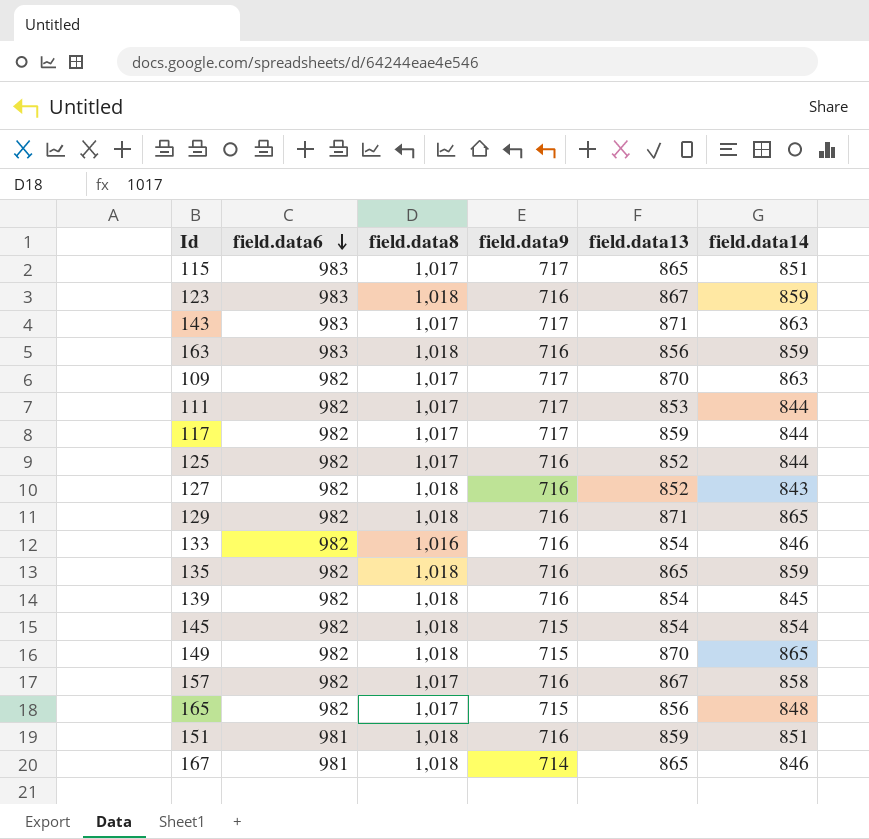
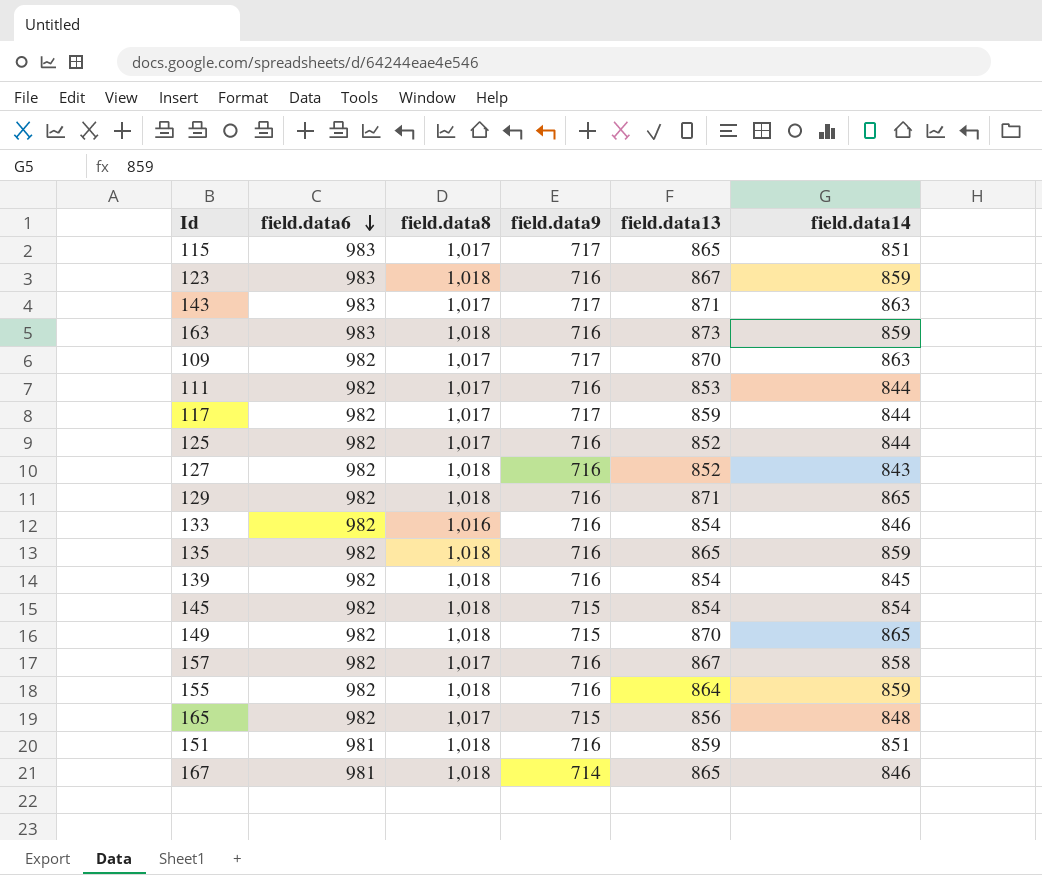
163 | field.data13: 856 -> 873
111 | field.data9: 717 -> 716
row 155: none -> 982 | 1,018 | 716 | 864 | 859

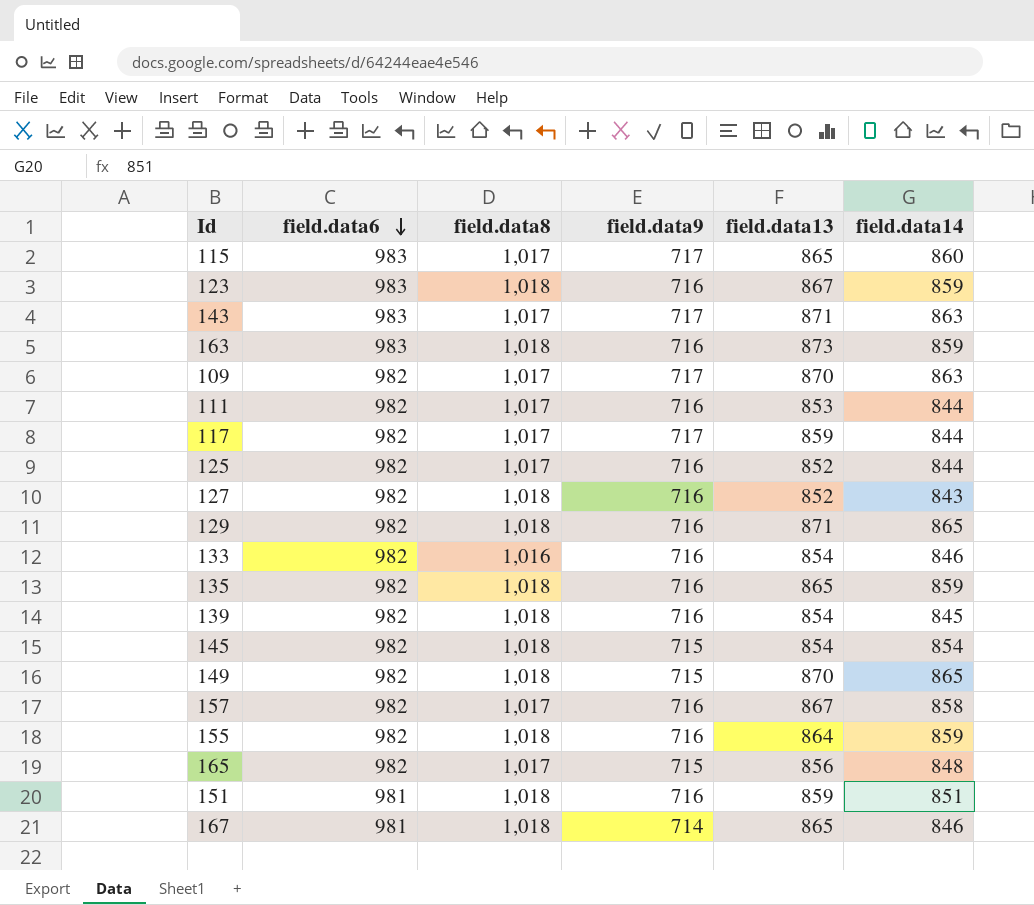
115 | field.data14: 851 -> 860

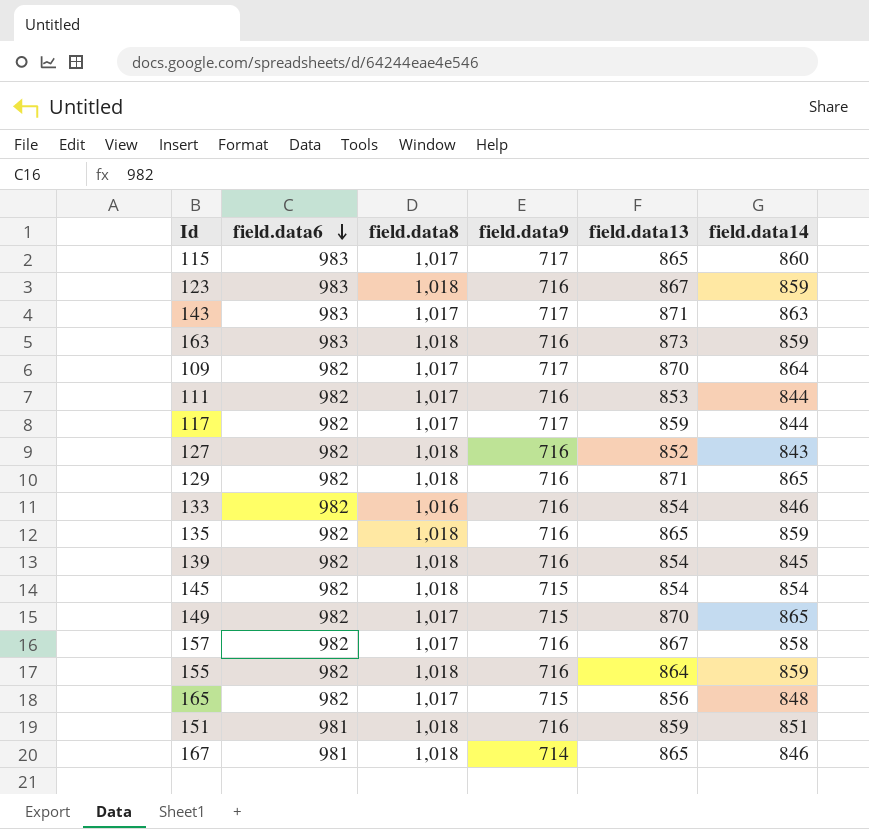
row 125: 982 | 1,017 | 716 | 852 | 844 -> none
109 | field.data14: 863 -> 864
149 | field.data8: 1,018 -> 1,017

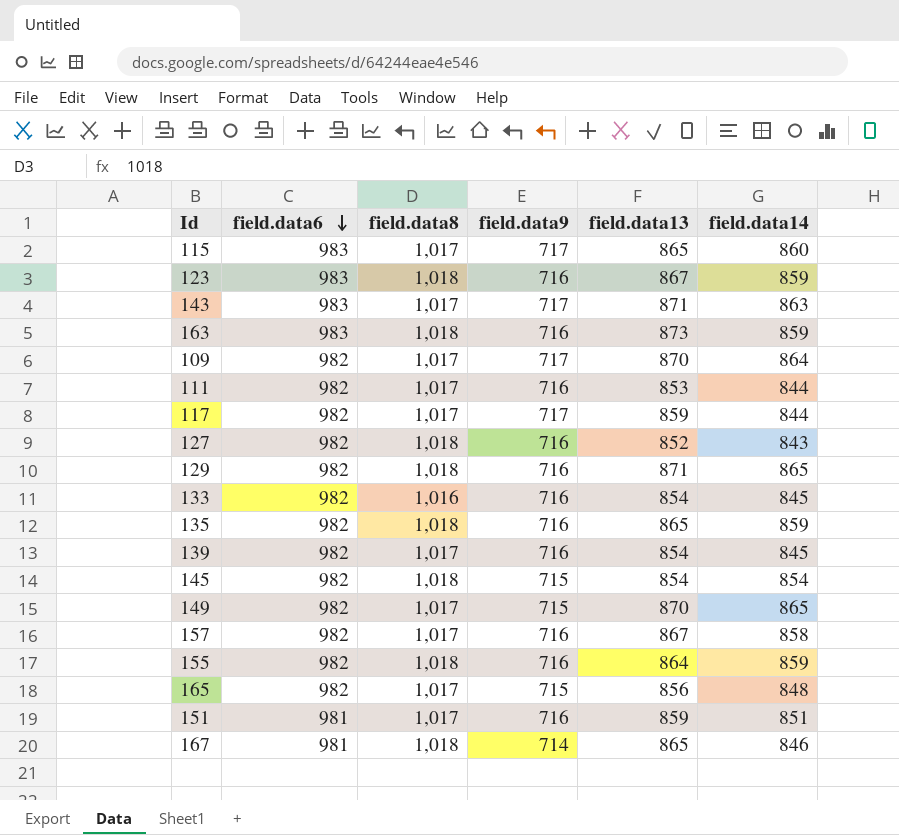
133 | field.data14: 846 -> 845
139 | field.data8: 1,018 -> 1,017
151 | field.data8: 1,018 -> 1,017

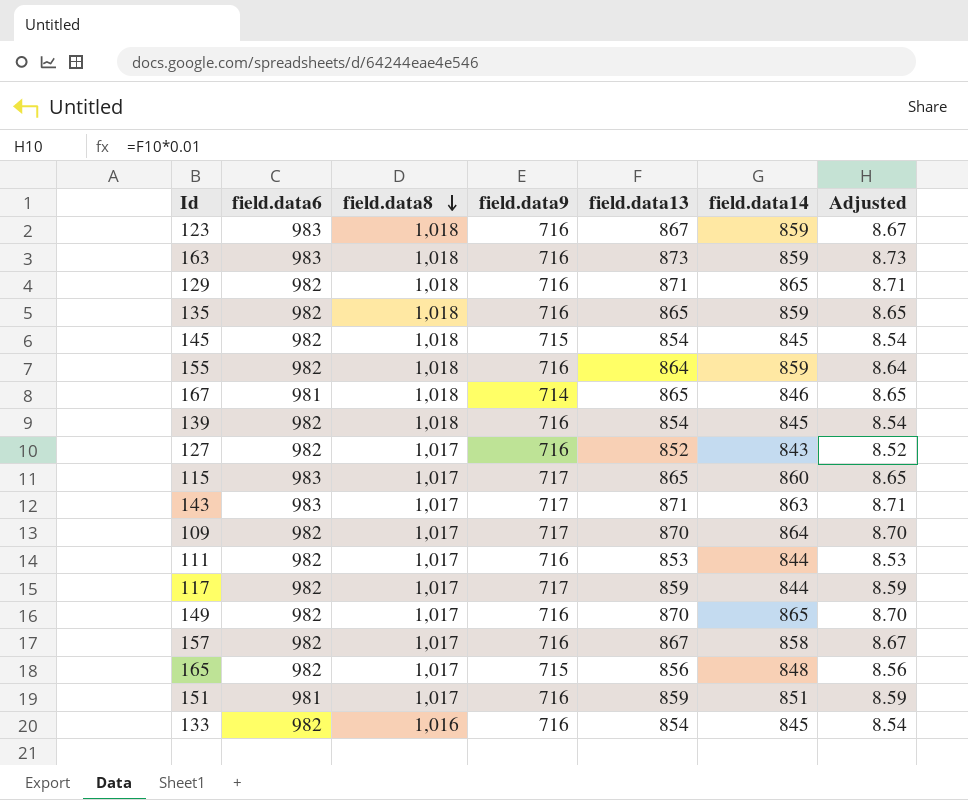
row order: field.data6 descending -> field.data8 descending
column Adjusted | formula: none -> [field.data13] * 0.01
145 | field.data14: 854 -> 845
139 | field.data8: 1,017 -> 1,018
127 | field.data8: 1,018 -> 1,017
149 | field.data9: 715 -> 716

